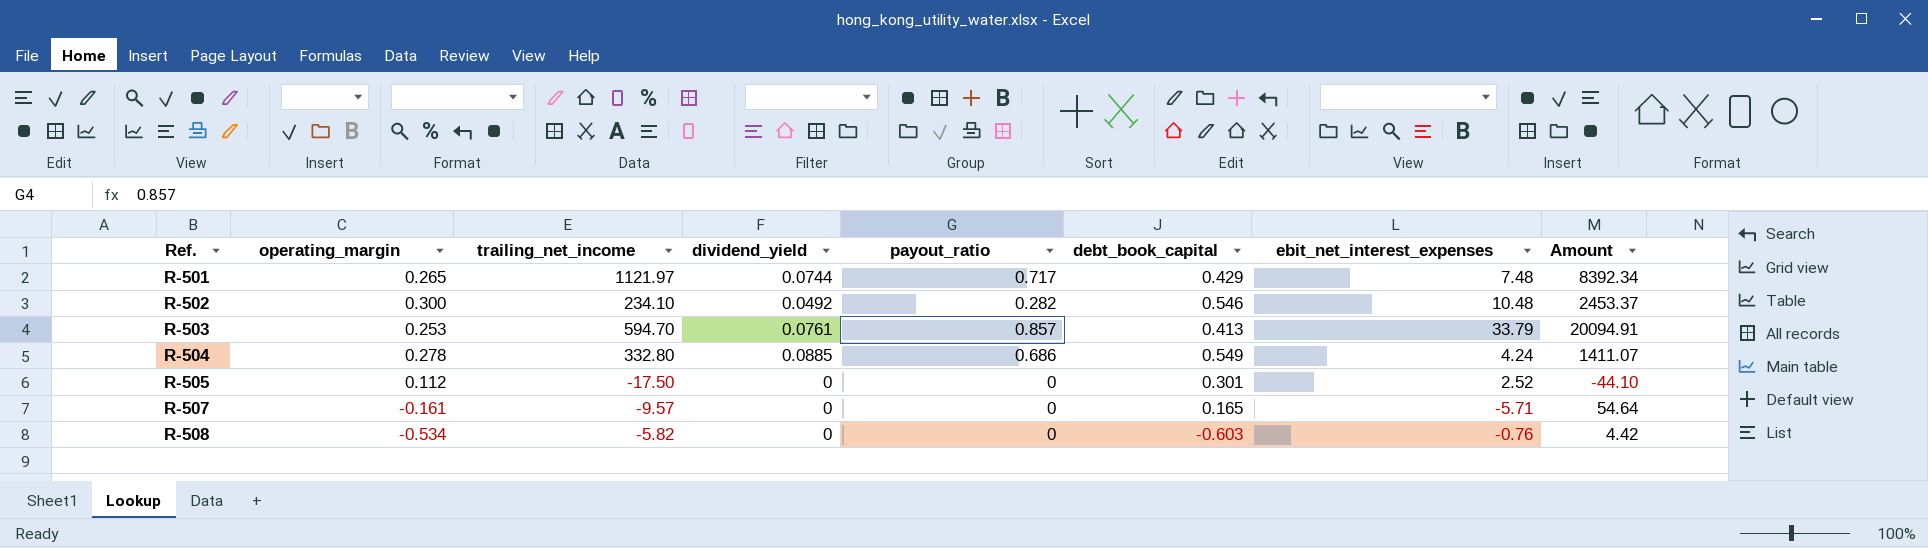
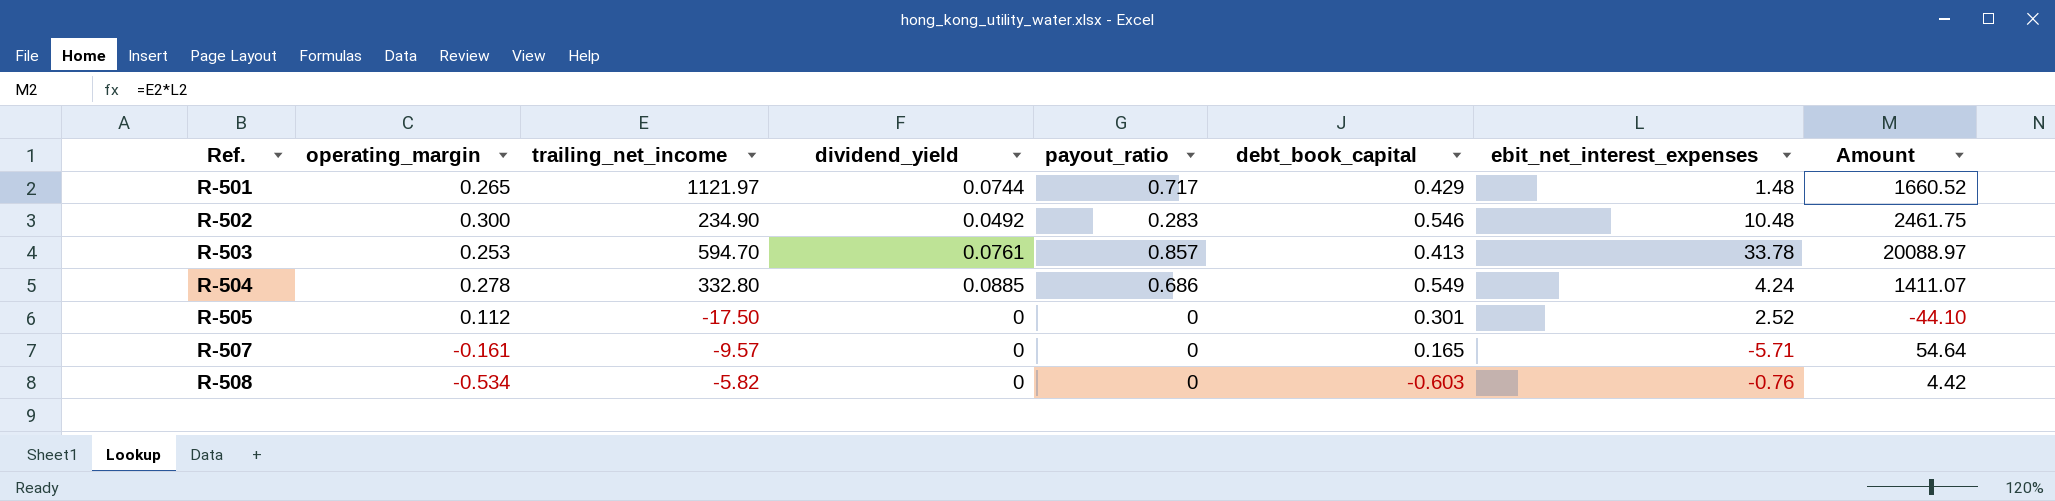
R-501 | ebit_net_interest_expenses: 7.48 -> 1.48
R-501 | Amount: 8392.34 -> 1660.52
R-502 | trailing_net_income: 234.10 -> 234.90
R-502 | payout_ratio: 0.282 -> 0.283
R-502 | Amount: 2453.37 -> 2461.75
R-503 | ebit_net_interest_expenses: 33.79 -> 33.78
R-503 | Amount: 20094.91 -> 20088.97

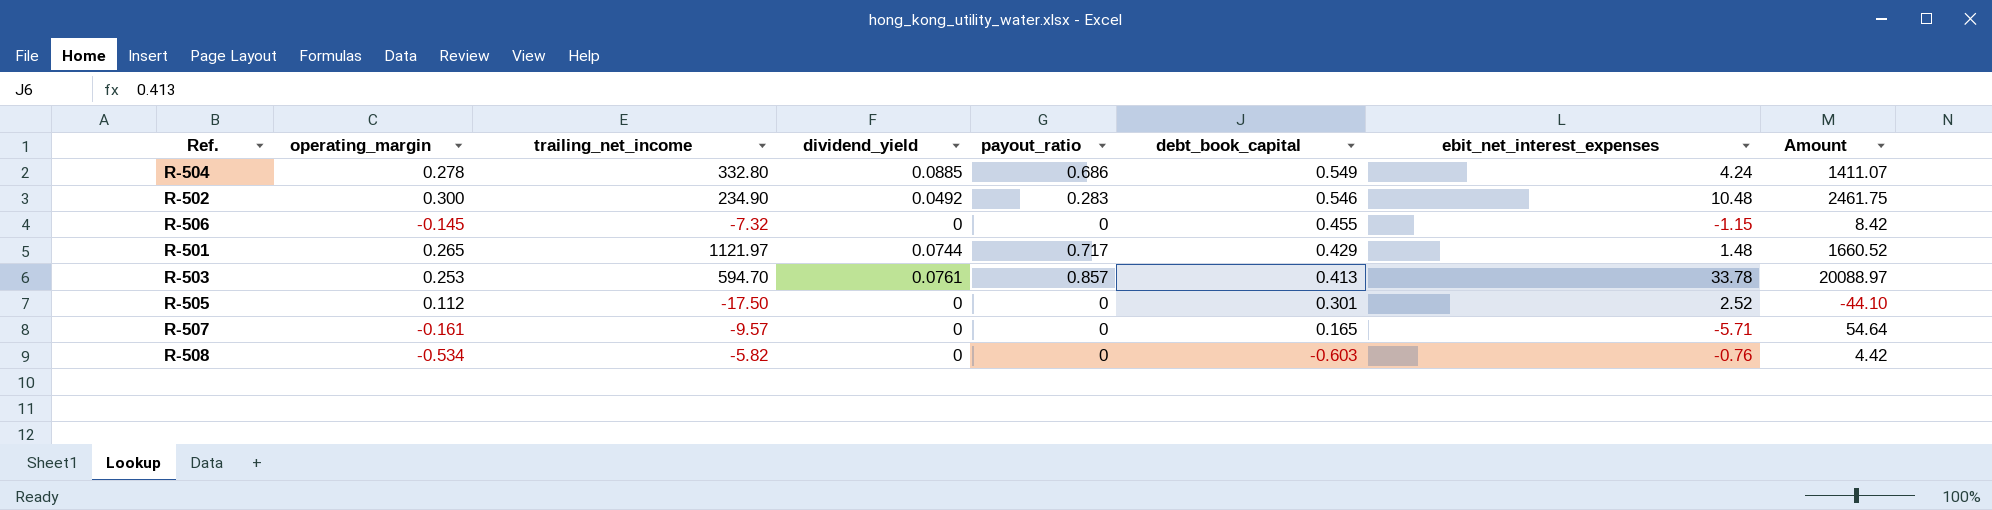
row order: Ref. ascending -> debt_book_capital descending
row R-506: none -> -0.145 | -7.32 | 0 | 0 | 0.455 | -1.15 | 8.42

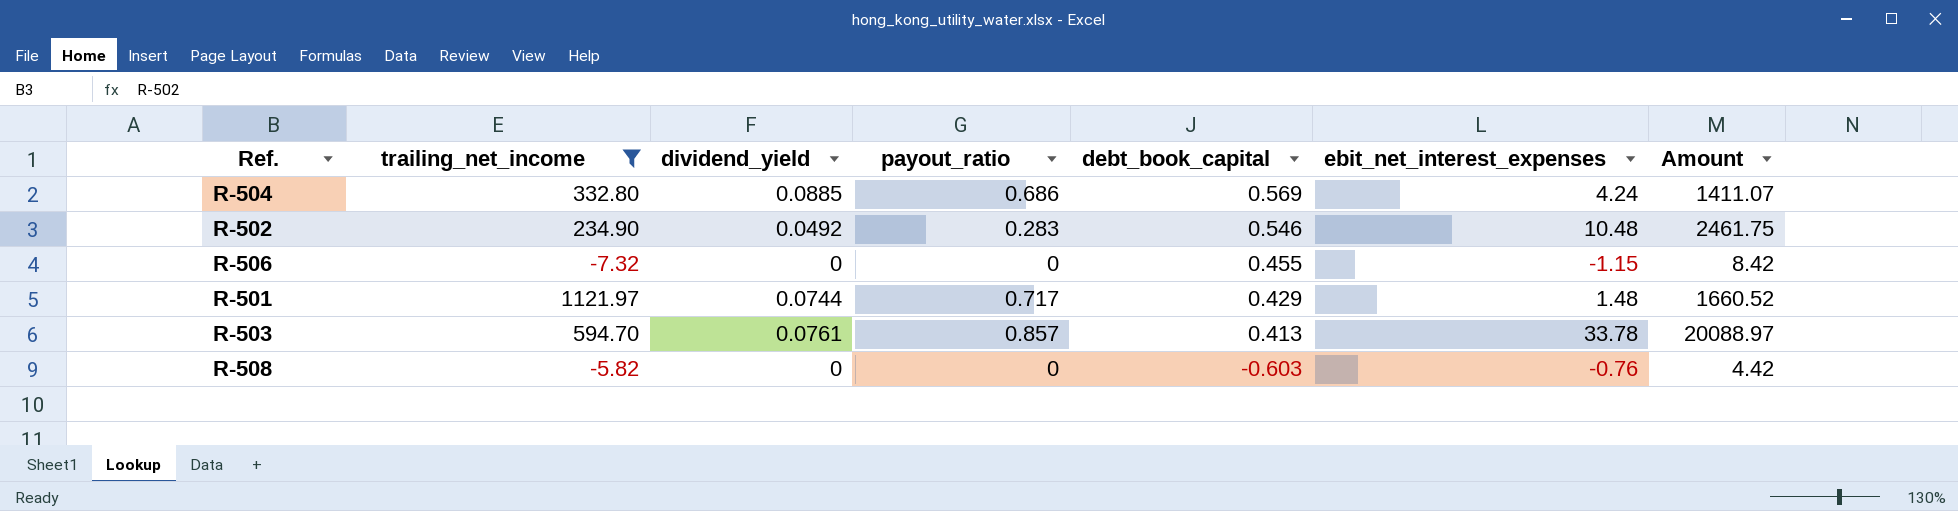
filter: none -> trailing_net_income >= -7.32
column operating_margin | position: 2 -> none
R-504 | debt_book_capital: 0.549 -> 0.569

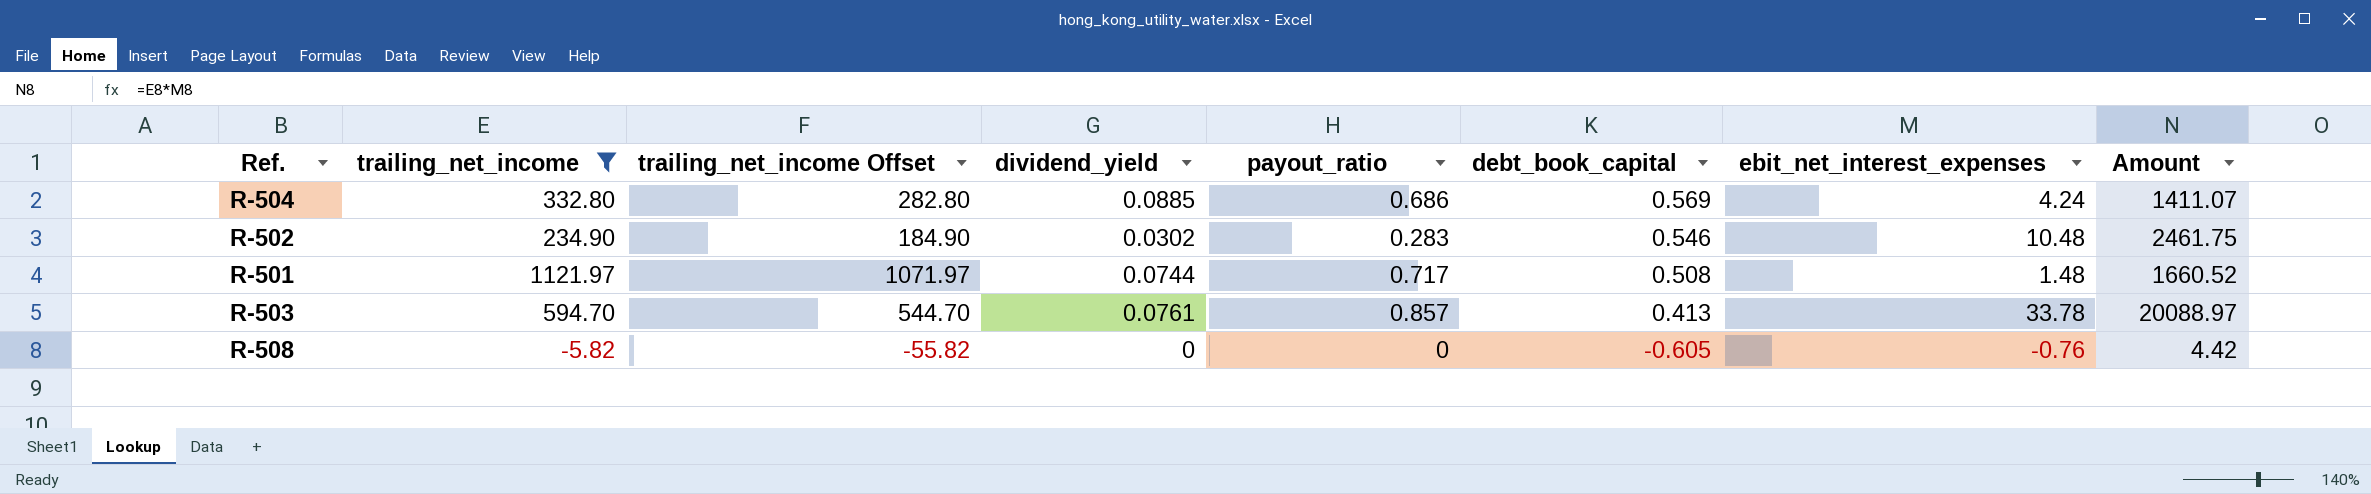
column trailing_net_income Offset | formula: none -> [trailing_net_income] - 50
row R-506: -7.32 | 0 | 0 | 0.455 | -1.15 | 8.42 -> none
R-502 | dividend_yield: 0.0492 -> 0.0302
R-501 | debt_book_capital: 0.429 -> 0.508
R-508 | debt_book_capital: -0.603 -> -0.605

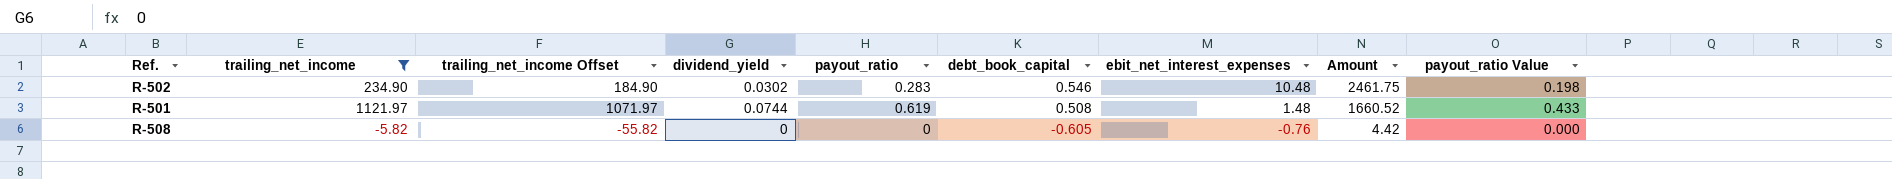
column payout_ratio Value | formula: none -> [payout_ratio] * 0.7
row R-504: 332.80 | 282.80 | 0.0885 | 0.686 | 0.569 | 4.24 | 1411.07 -> none
row R-503: 594.70 | 544.70 | 0.0761 | 0.857 | 0.413 | 33.78 | 20088.97 -> none
R-501 | payout_ratio: 0.717 -> 0.619

